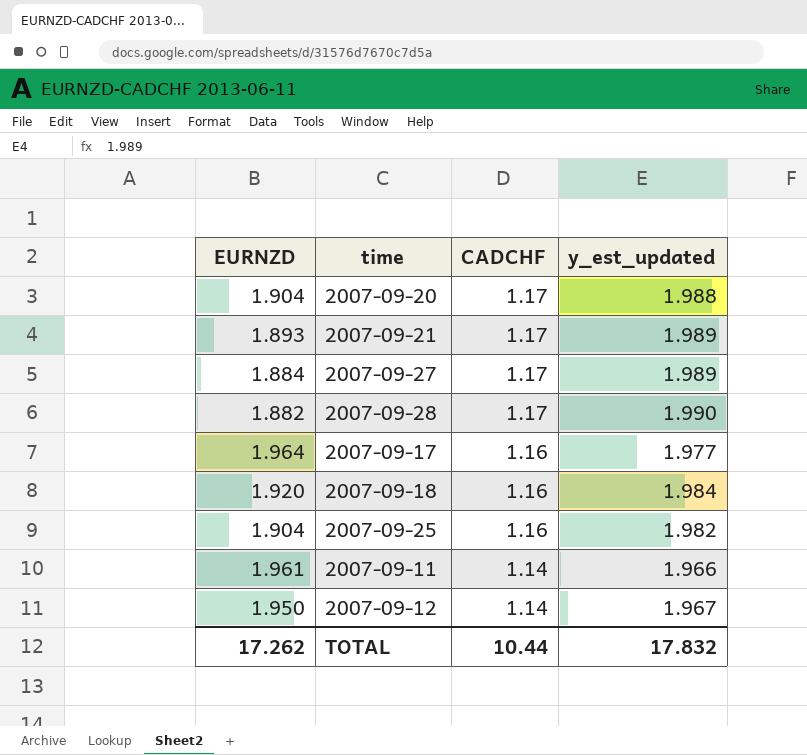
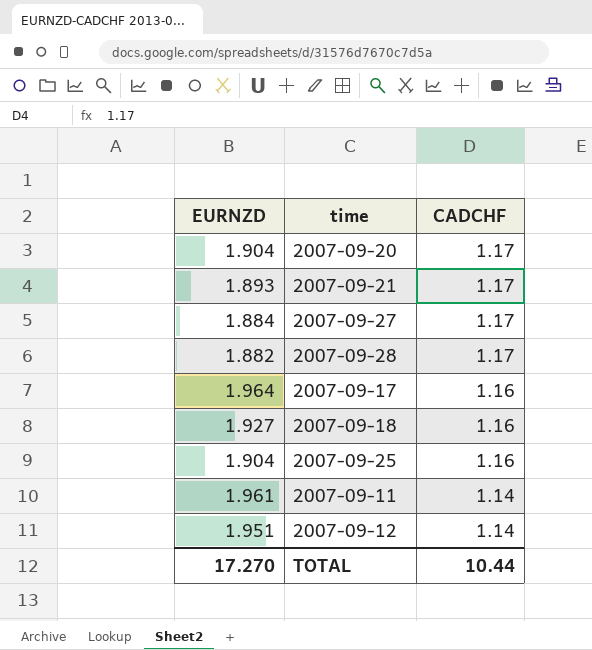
column y_est_updated | position: 4 -> none
2007-09-18 | EURNZD: 1.920 -> 1.927
2007-09-12 | EURNZD: 1.950 -> 1.951
TOTAL | EURNZD: 17.262 -> 17.270

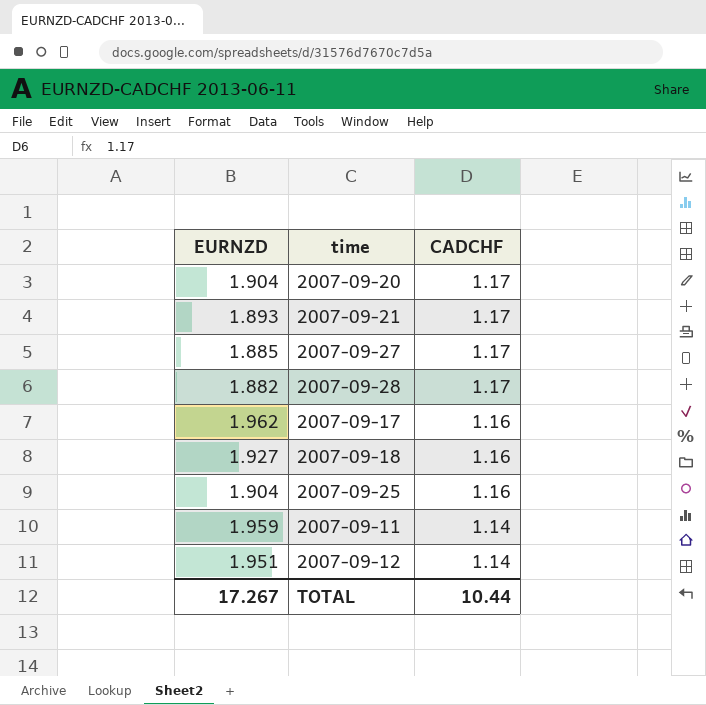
2007-09-27 | EURNZD: 1.884 -> 1.885
2007-09-17 | EURNZD: 1.964 -> 1.962
2007-09-11 | EURNZD: 1.961 -> 1.959
TOTAL | EURNZD: 17.270 -> 17.267

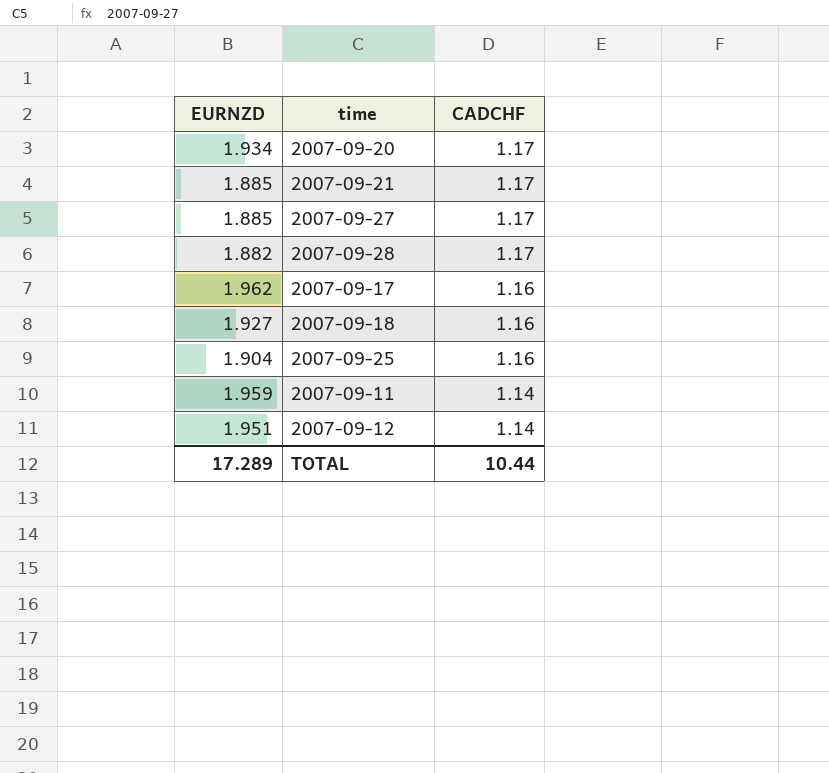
2007-09-20 | EURNZD: 1.904 -> 1.934
2007-09-21 | EURNZD: 1.893 -> 1.885
TOTAL | EURNZD: 17.267 -> 17.289

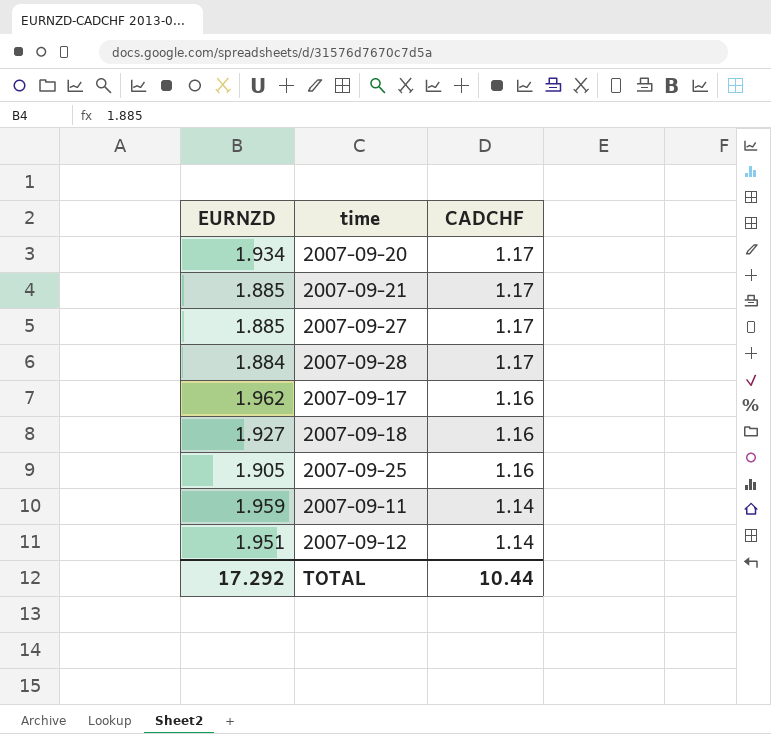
2007-09-28 | EURNZD: 1.882 -> 1.884
2007-09-25 | EURNZD: 1.904 -> 1.905
TOTAL | EURNZD: 17.289 -> 17.292

